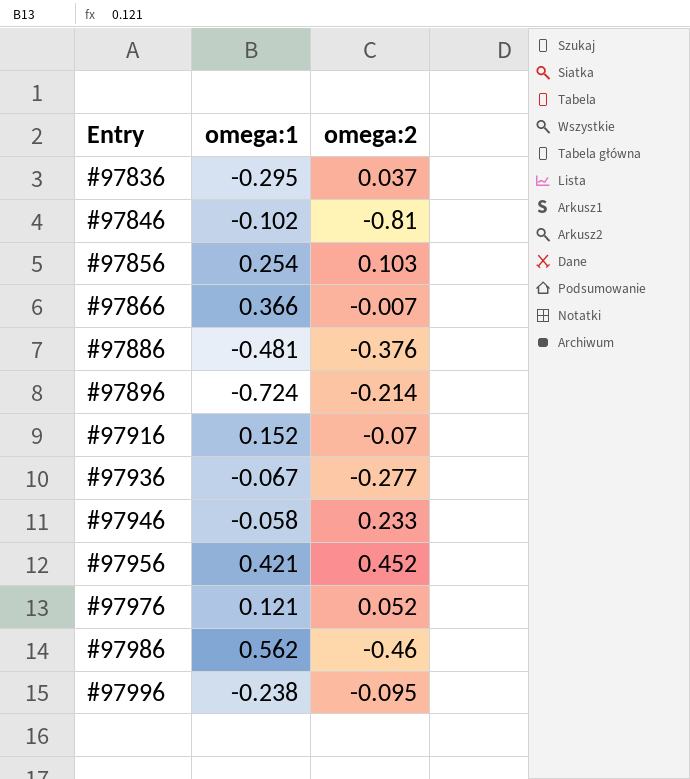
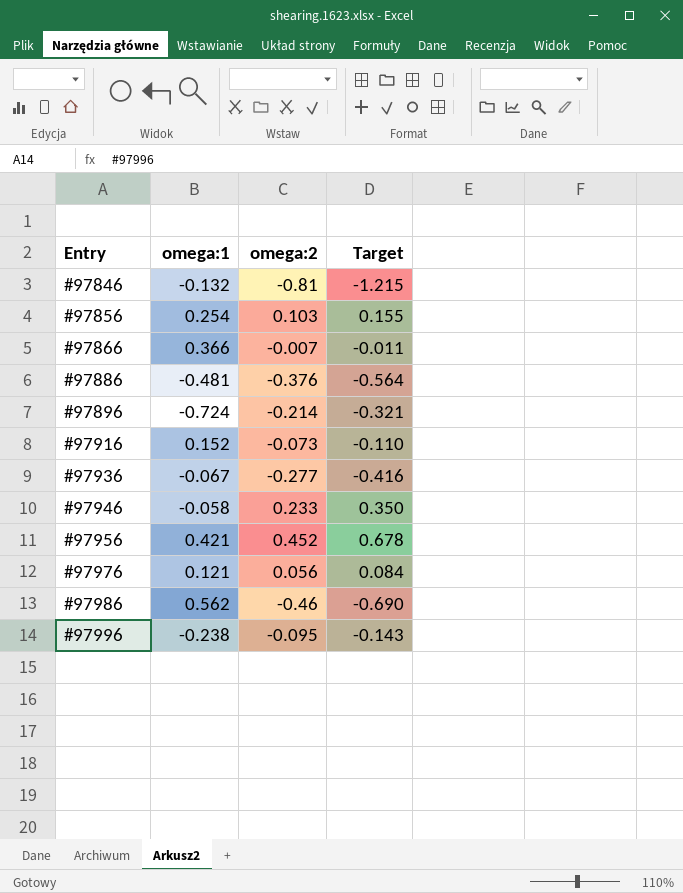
column Target | formula: none -> [omega:2] * 1.5
row #97836: -0.295 | 0.037 -> none
#97846 | omega:1: -0.102 -> -0.132
#97916 | omega:2: -0.07 -> -0.073
#97976 | omega:2: 0.052 -> 0.056

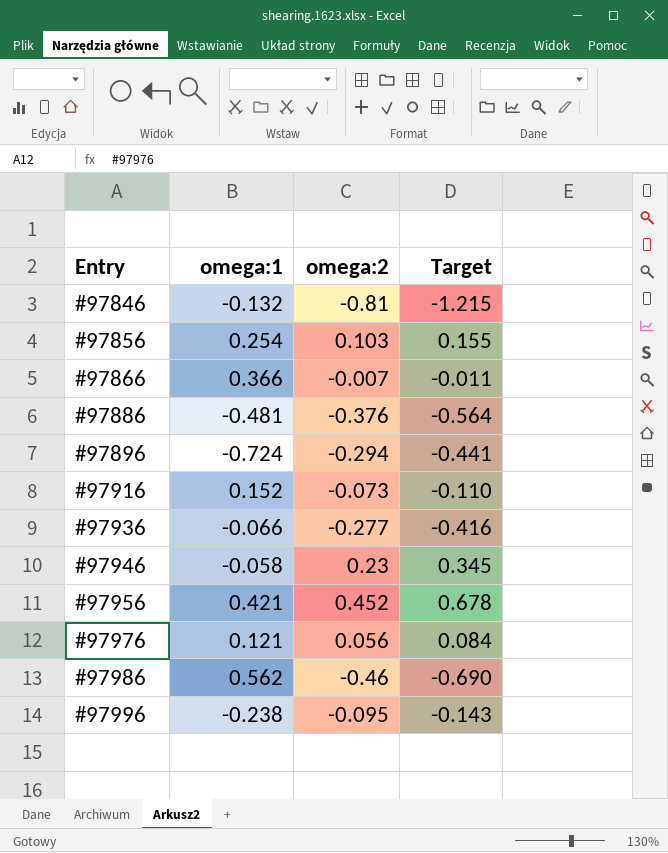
#97896 | omega:2: -0.214 -> -0.294
#97896 | Target: -0.321 -> -0.441
#97936 | omega:1: -0.067 -> -0.066
#97946 | omega:2: 0.233 -> 0.23
#97946 | Target: 0.350 -> 0.345

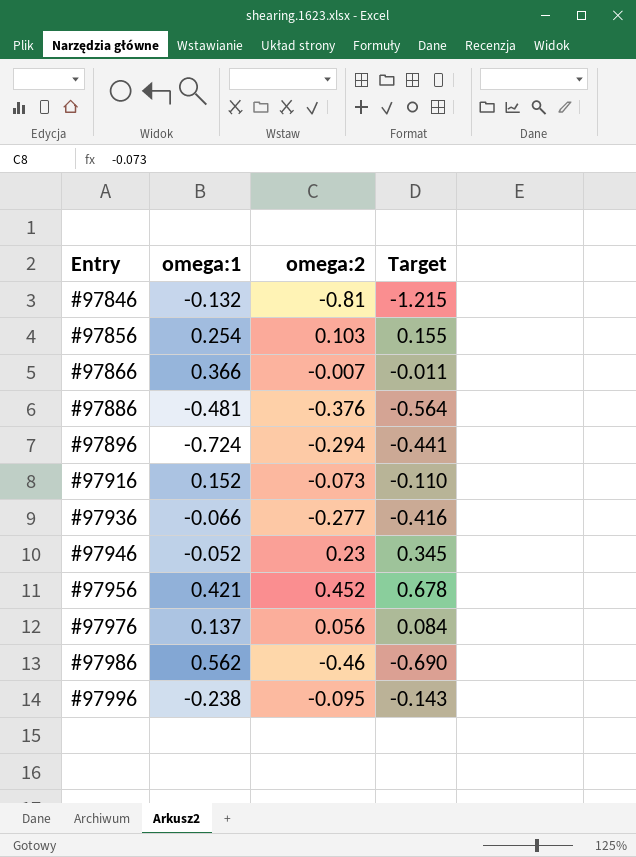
#97946 | omega:1: -0.058 -> -0.052
#97976 | omega:1: 0.121 -> 0.137

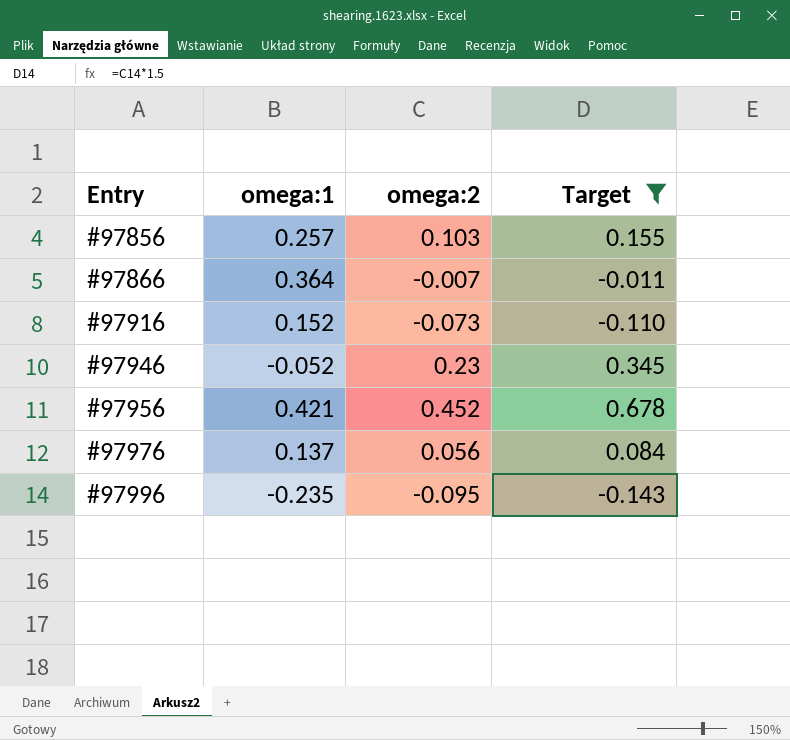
filter: none -> Target >= -0.143
#97856 | omega:1: 0.254 -> 0.257
#97866 | omega:1: 0.366 -> 0.364
#97996 | omega:1: -0.238 -> -0.235

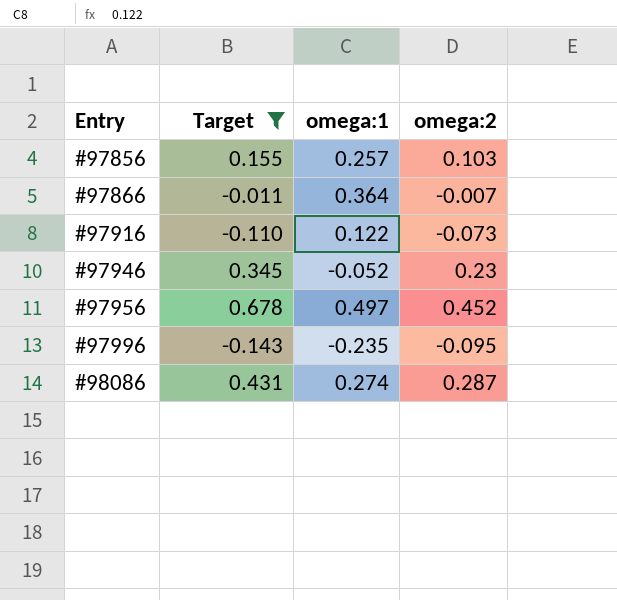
column Target | position: 4 -> 2
row #97976: 0.137 | 0.056 | 0.084 -> none
#97916 | omega:1: 0.152 -> 0.122
#97956 | omega:1: 0.421 -> 0.497
row #98086: none -> 0.431 | 0.274 | 0.287

